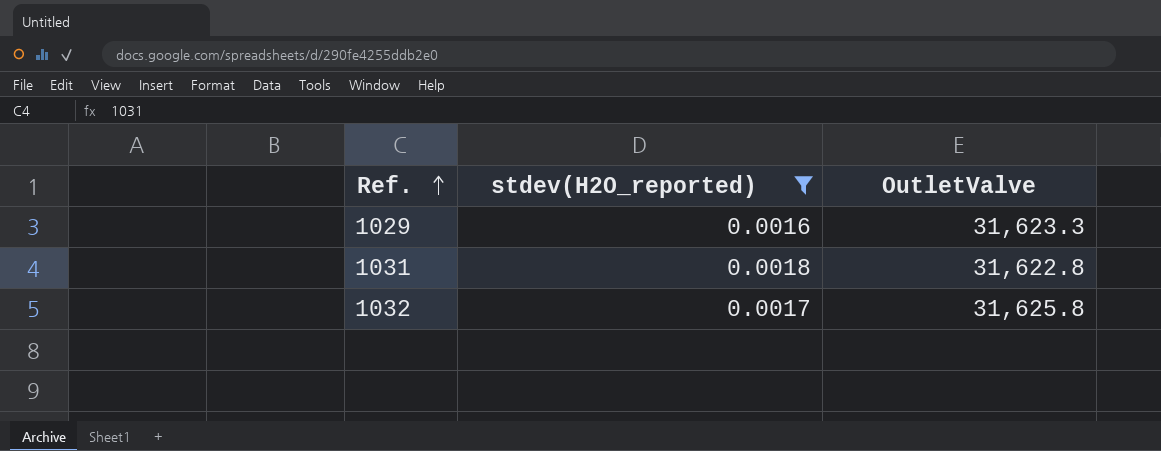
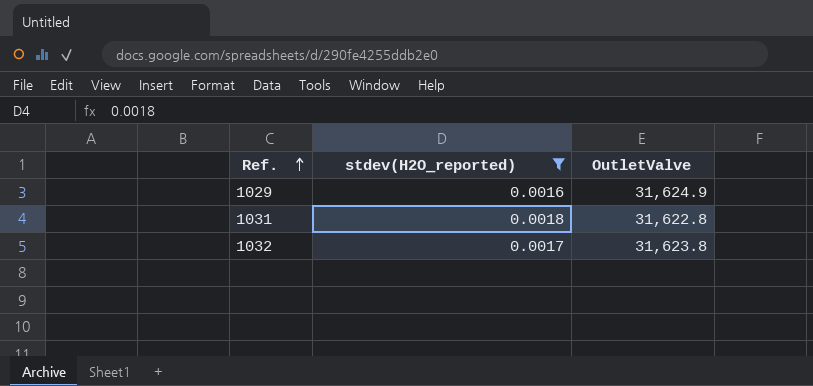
1029 | OutletValve: 31,623.3 -> 31,624.9
1032 | OutletValve: 31,625.8 -> 31,623.8

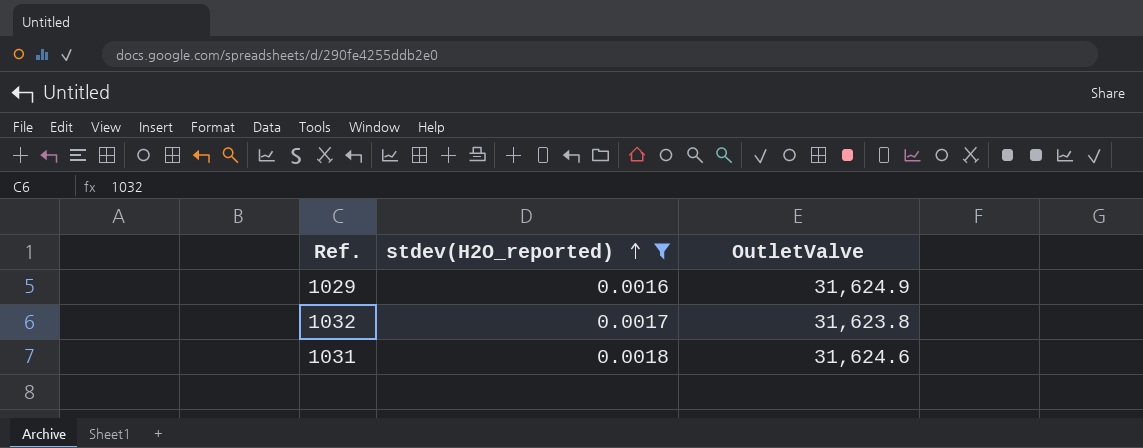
row order: Ref. ascending -> stdev(H2O_reported) ascending
1031 | OutletValve: 31,622.8 -> 31,624.6

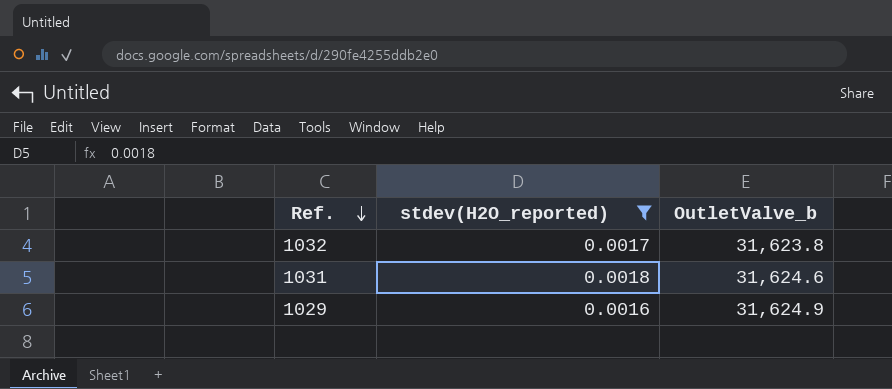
row order: stdev(H2O_reported) ascending -> Ref. descending
column name: OutletValve -> OutletValve_b

